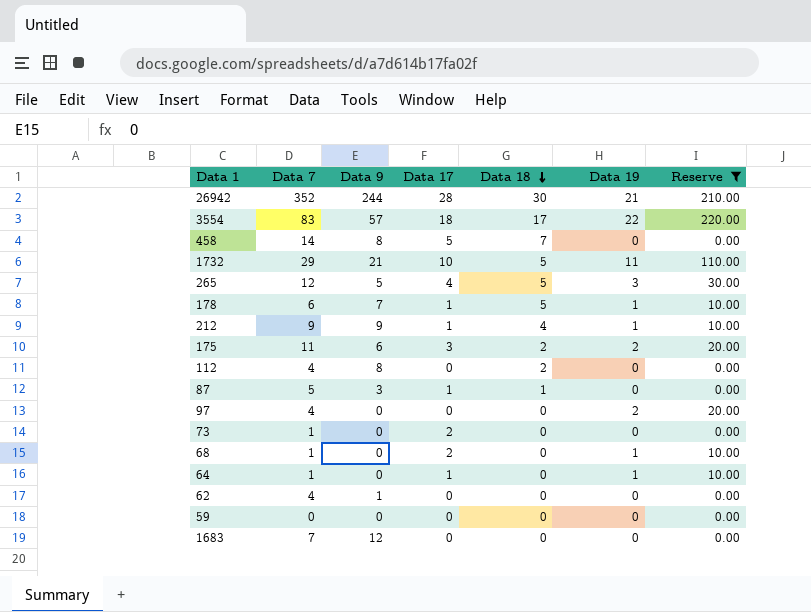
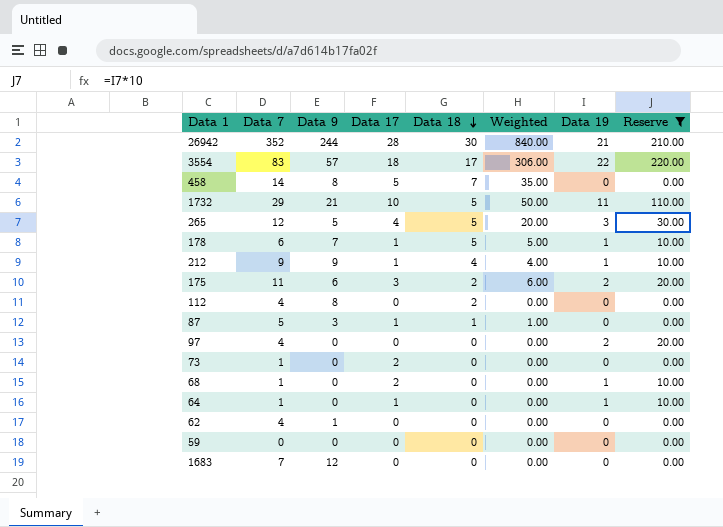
column Weighted | formula: none -> [Data 17] * [Data 18]

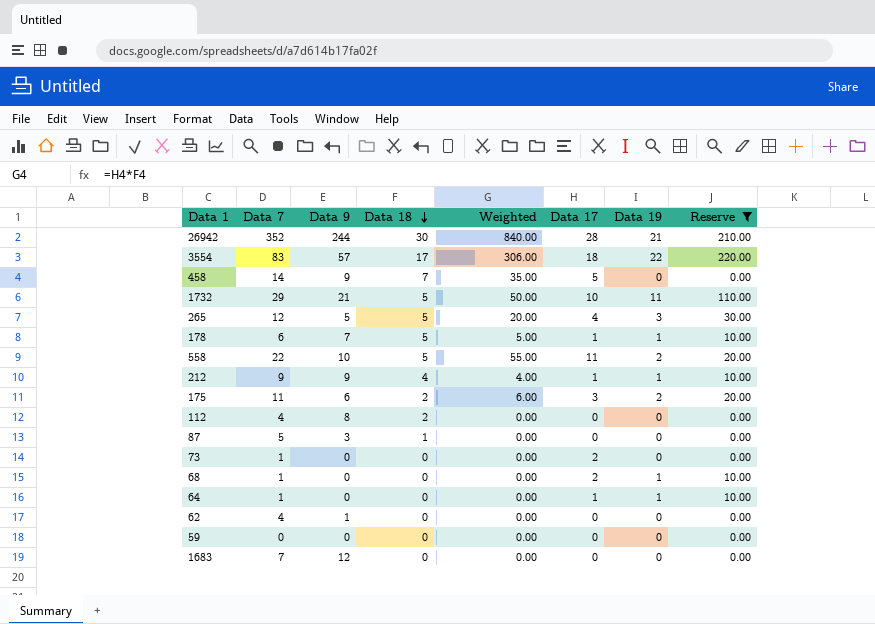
column Data 17 | position: 4 -> 6
row 97: 4 | 0 | 0 | 0 | 0.00 | 2 | 20.00 -> none
458 | Data 9: 8 -> 9
row 558: none -> 22 | 10 | 5 | 55.00 | 11 | 2 | 20.00
87 | Weighted: 1.00 -> 0.00
87 | Data 17: 1 -> 0

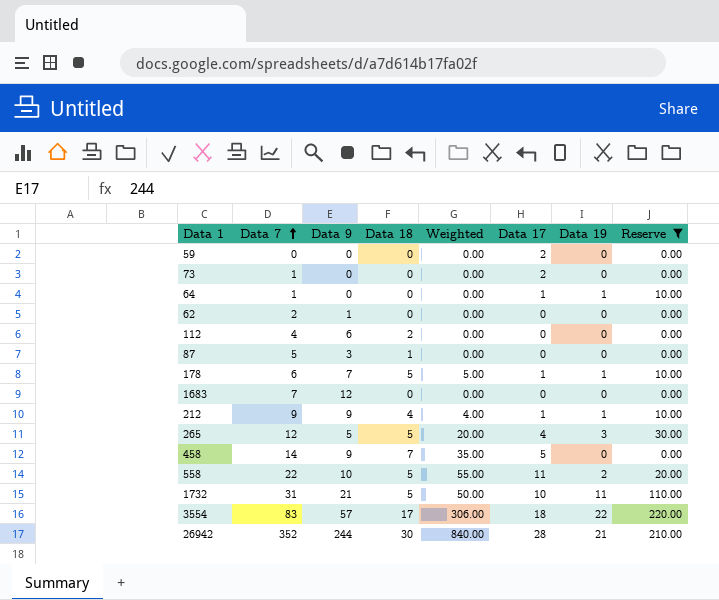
row order: Data 18 descending -> Data 7 ascending
row 175: 11 | 6 | 2 | 6.00 | 3 | 2 | 20.00 -> none
row 68: 1 | 0 | 0 | 0.00 | 2 | 1 | 10.00 -> none
59 | Data 17: 0 -> 2
62 | Data 7: 4 -> 2
112 | Data 9: 8 -> 6
1732 | Data 7: 29 -> 31

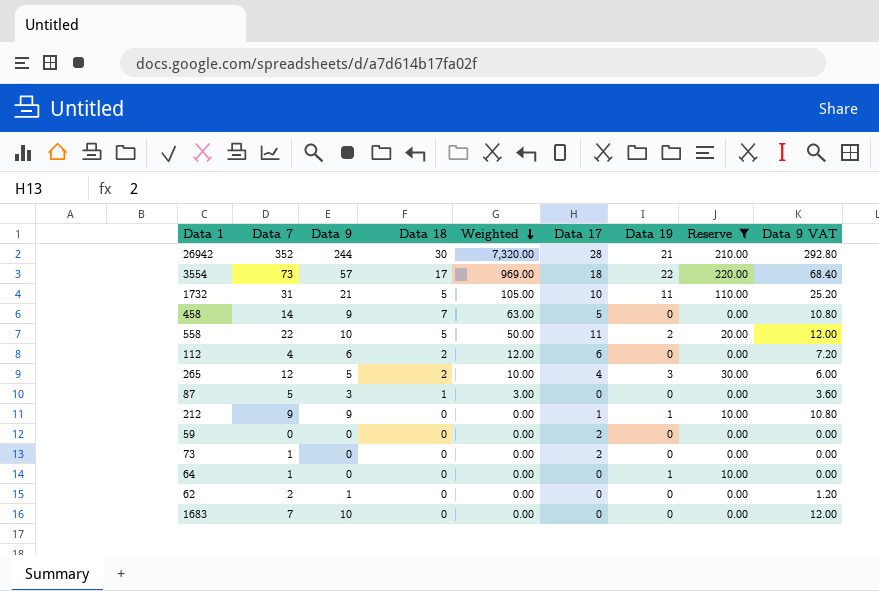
row order: Data 7 ascending -> Weighted descending
column Weighted | formula: [Data 18] * [Data 17] -> [Data 9] * [Data 18]
column Data 9 VAT | formula: none -> [Data 9] * 1.2
row 178: 6 | 7 | 5 | 5.00 | 1 | 1 | 10.00 -> none
3554 | Data 7: 83 -> 73
112 | Data 17: 0 -> 6
265 | Data 18: 5 -> 2
212 | Data 18: 4 -> 0
64 | Data 17: 1 -> 0
1683 | Data 9: 12 -> 10

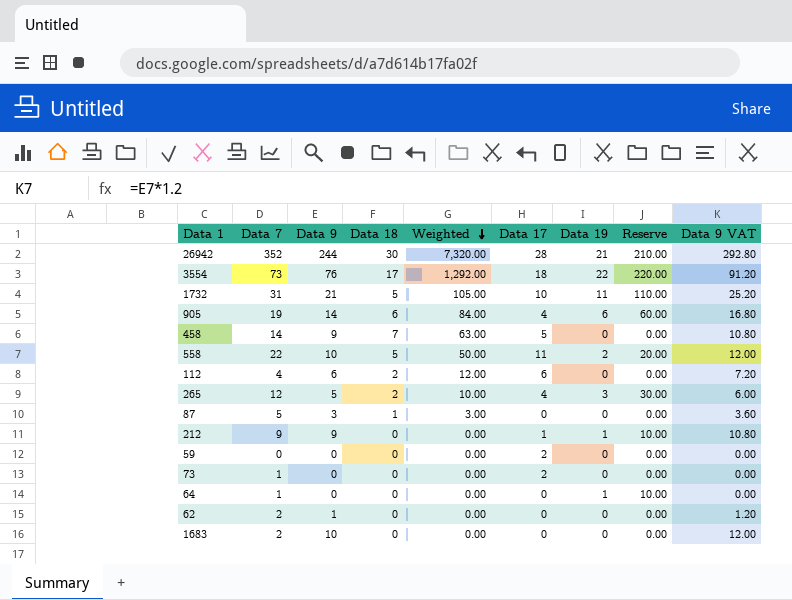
filter: Reserve != 60.00 -> none
3554 | Data 9: 57 -> 76
3554 | Weighted: 969.00 -> 1,292.00
3554 | Data 9 VAT: 68.40 -> 91.20
1683 | Data 7: 7 -> 2

